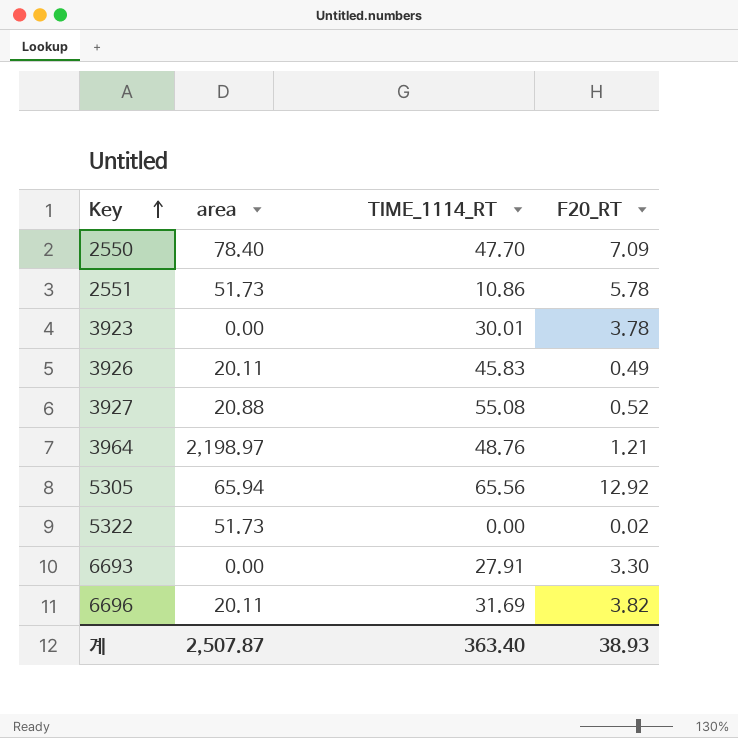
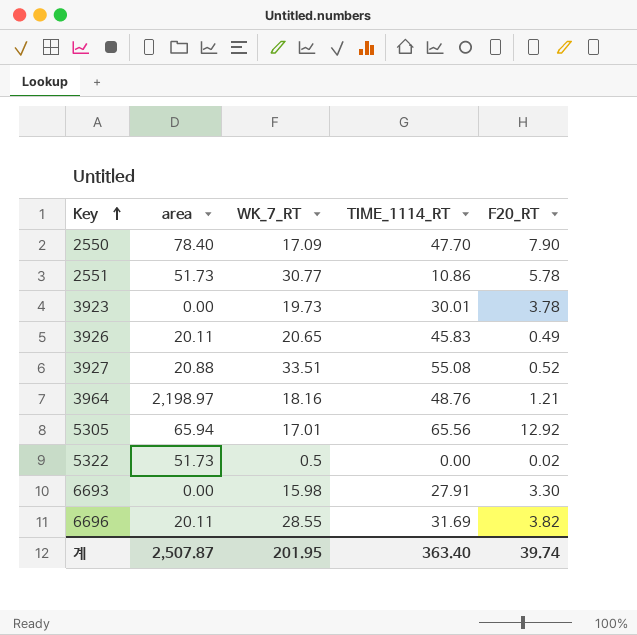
column WK_7_RT | position: none -> 3
2550 | F20_RT: 7.09 -> 7.90
계 | F20_RT: 38.93 -> 39.74

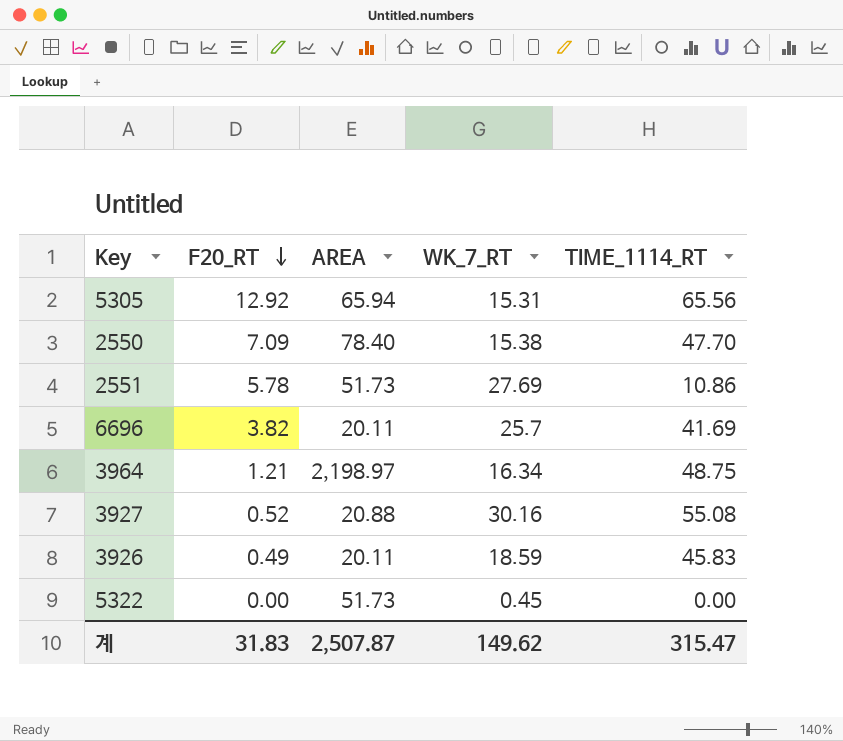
row order: Key ascending -> F20_RT descending
column F20_RT | position: 5 -> 2
column name: area -> AREA
row 3923: 0.00 | 19.73 | 30.01 | 3.78 -> none
row 6693: 0.00 | 15.98 | 27.91 | 3.30 -> none
5305 | WK_7_RT: 17.01 -> 15.31
2550 | F20_RT: 7.90 -> 7.09
2550 | WK_7_RT: 17.09 -> 15.38
2551 | WK_7_RT: 30.77 -> 27.69
6696 | WK_7_RT: 28.55 -> 25.7
6696 | TIME_1114_RT: 31.69 -> 41.69
3964 | WK_7_RT: 18.16 -> 16.34
3964 | TIME_1114_RT: 48.76 -> 48.75
3927 | WK_7_RT: 33.51 -> 30.16
3926 | WK_7_RT: 20.65 -> 18.59
5322 | F20_RT: 0.02 -> 0.00
5322 | WK_7_RT: 0.5 -> 0.45
계 | F20_RT: 39.74 -> 31.83
계 | WK_7_RT: 201.95 -> 149.62
계 | TIME_1114_RT: 363.40 -> 315.47

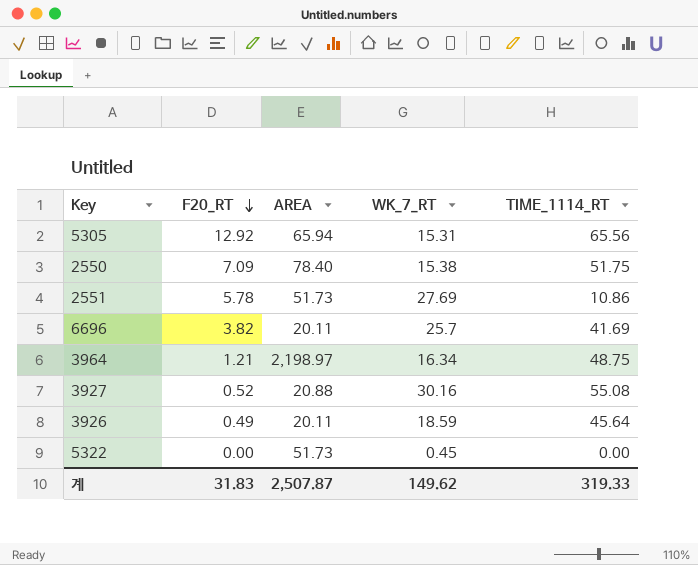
2550 | TIME_1114_RT: 47.70 -> 51.75
3926 | TIME_1114_RT: 45.83 -> 45.64
계 | TIME_1114_RT: 315.47 -> 319.33

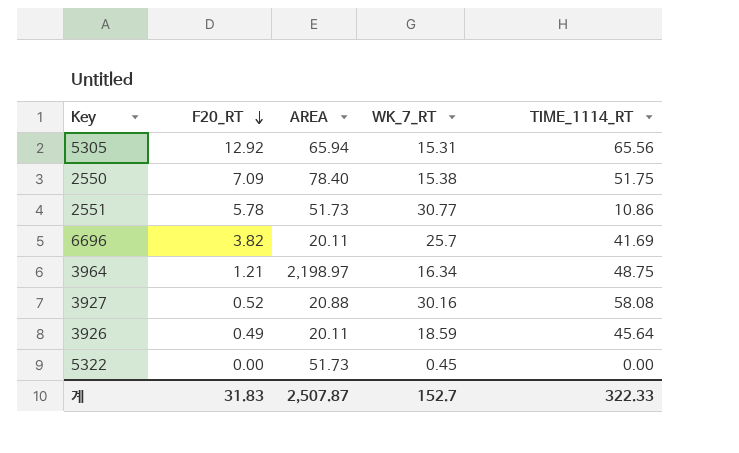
2551 | WK_7_RT: 27.69 -> 30.77
3927 | TIME_1114_RT: 55.08 -> 58.08
계 | WK_7_RT: 149.62 -> 152.7
계 | TIME_1114_RT: 319.33 -> 322.33

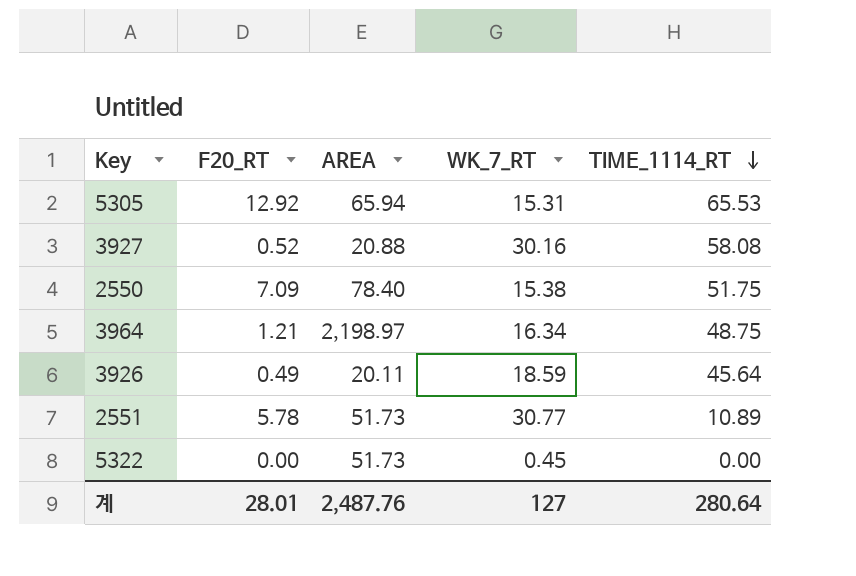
row order: F20_RT descending -> TIME_1114_RT descending
row 6696: 3.82 | 20.11 | 25.7 | 41.69 -> none
5305 | TIME_1114_RT: 65.56 -> 65.53
2551 | TIME_1114_RT: 10.86 -> 10.89
계 | F20_RT: 31.83 -> 28.01
계 | AREA: 2,507.87 -> 2,487.76
계 | WK_7_RT: 152.7 -> 127
계 | TIME_1114_RT: 322.33 -> 280.64

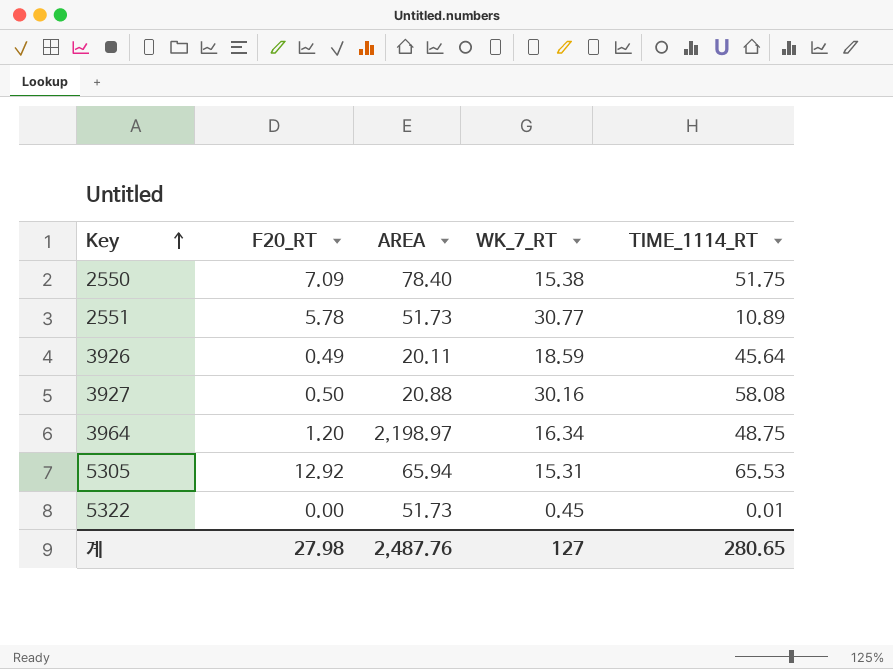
row order: TIME_1114_RT descending -> Key ascending
3927 | F20_RT: 0.52 -> 0.50
3964 | F20_RT: 1.21 -> 1.20
5322 | TIME_1114_RT: 0.00 -> 0.01
계 | F20_RT: 28.01 -> 27.98
계 | TIME_1114_RT: 280.64 -> 280.65

